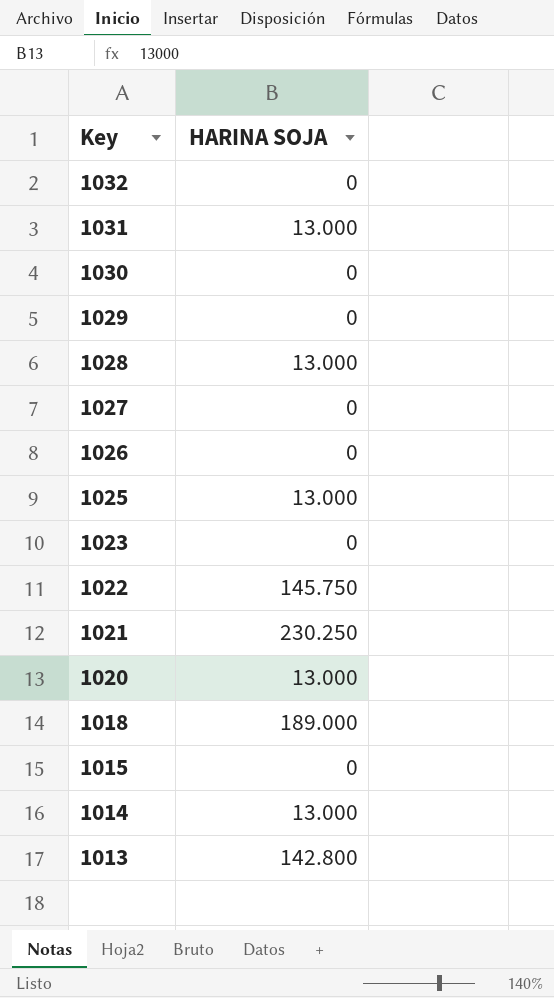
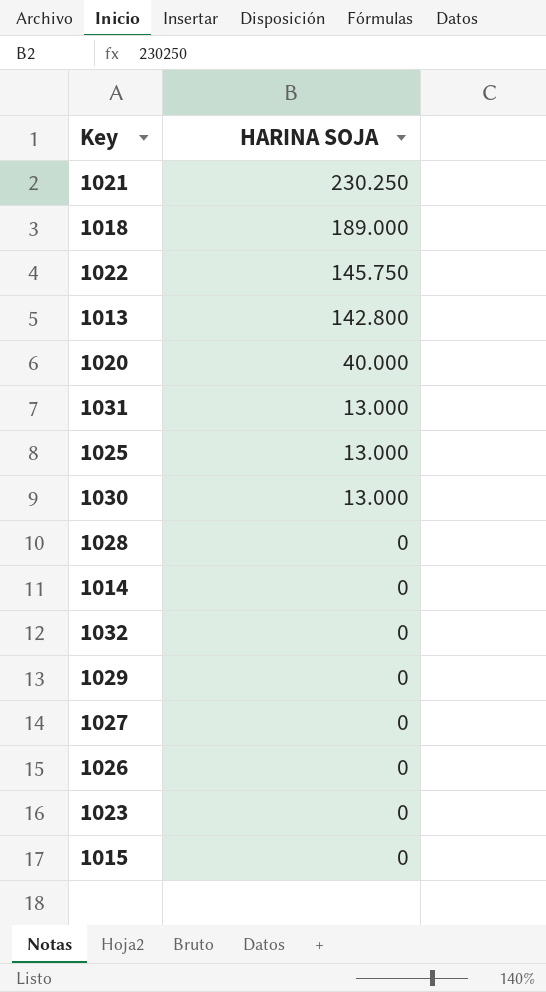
row order: Key descending -> HARINA SOJA descending
1020 | HARINA SOJA: 13.000 -> 40.000
1030 | HARINA SOJA: 0 -> 13.000
1028 | HARINA SOJA: 13.000 -> 0
1014 | HARINA SOJA: 13.000 -> 0

